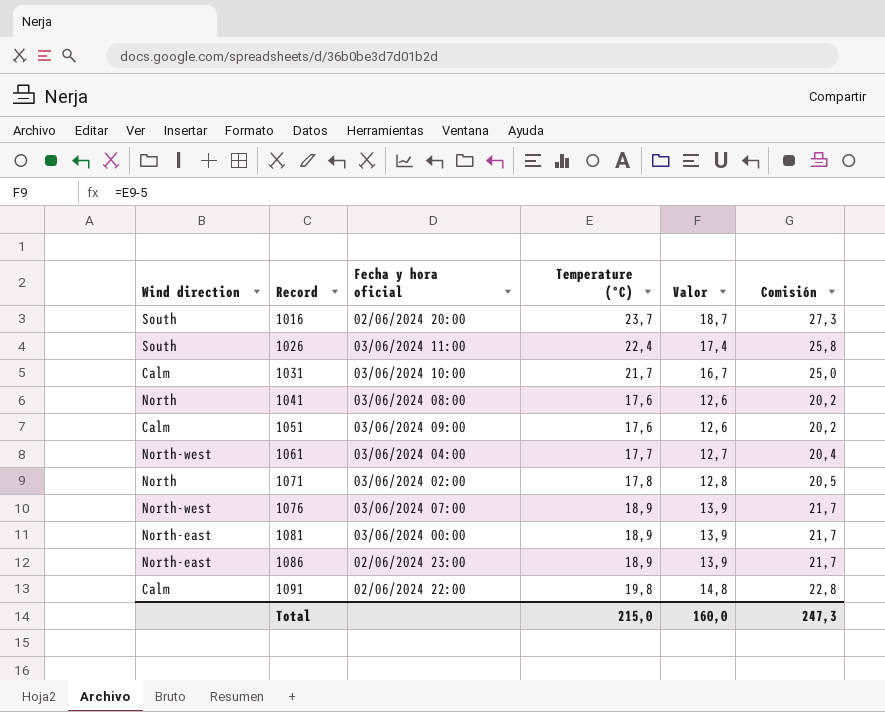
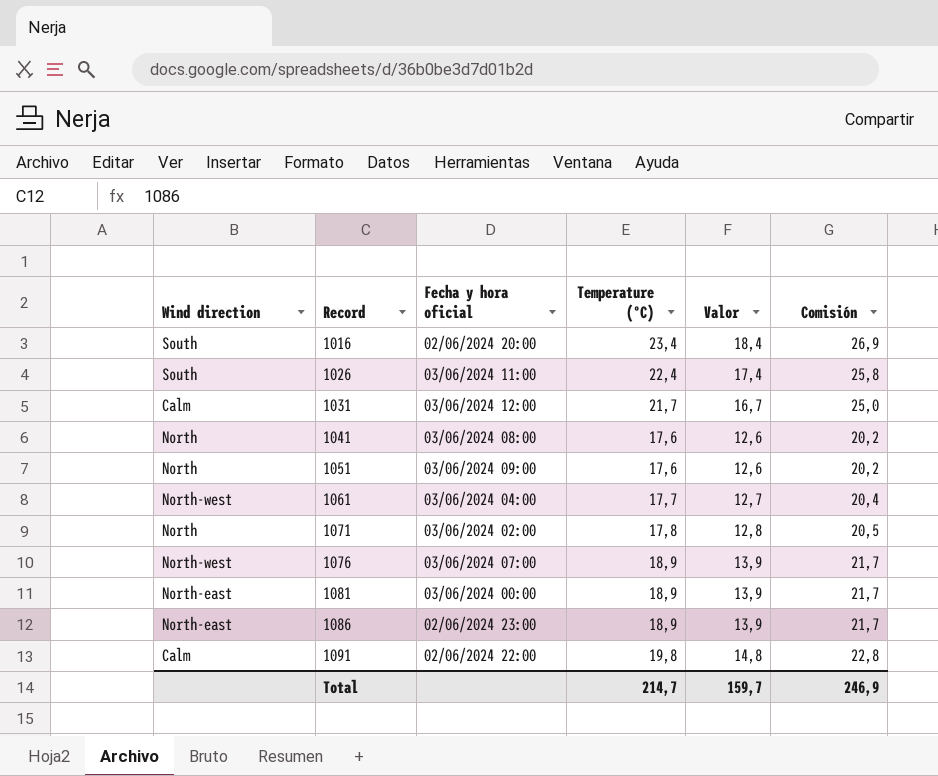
1016 | Temperature (ºC): 23,7 -> 23,4
1016 | Valor: 18,7 -> 18,4
1016 | Comisión: 27,3 -> 26,9
1031 | Fecha y hora oficial: 03/06/2024 10:00 -> 03/06/2024 12:00
1051 | Wind direction: Calm -> North
Total | Temperature (ºC): 215,0 -> 214,7
Total | Valor: 160,0 -> 159,7
Total | Comisión: 247,3 -> 246,9

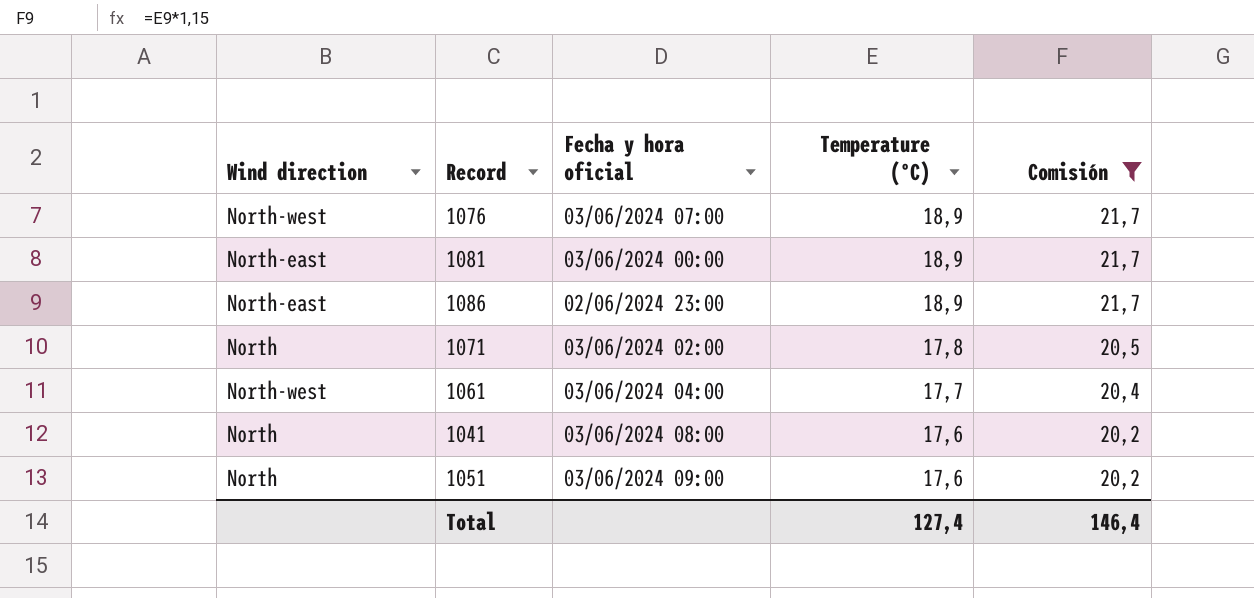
filter: none -> Comisión <= 21,7
row order: Record ascending -> Temperature (ºC) descending
column Valor | formula: [Temperature (ºC)] - 5 -> none
Total | Temperature (ºC): 214,7 -> 127,4
Total | Comisión: 246,9 -> 146,4

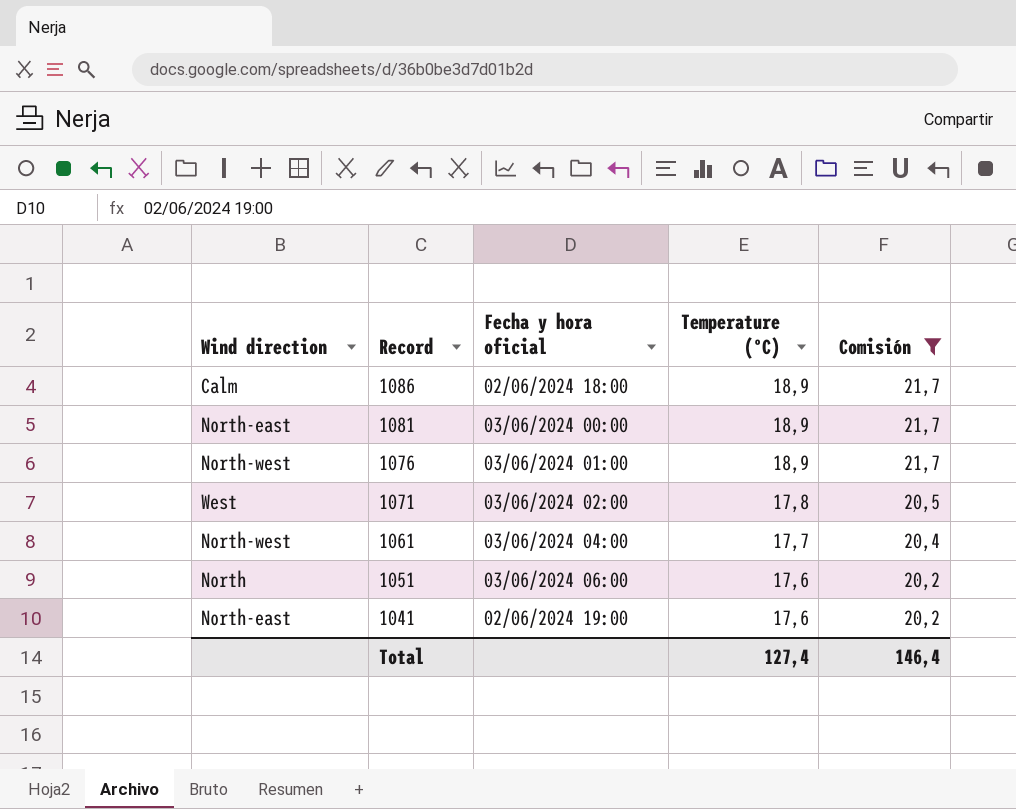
row order: Temperature (ºC) descending -> Record descending
1086 | Wind direction: North-east -> Calm
1086 | Fecha y hora oficial: 02/06/2024 23:00 -> 02/06/2024 18:00
1076 | Fecha y hora oficial: 03/06/2024 07:00 -> 03/06/2024 01:00
1071 | Wind direction: North -> West
1051 | Fecha y hora oficial: 03/06/2024 09:00 -> 03/06/2024 06:00
1041 | Wind direction: North -> North-east
1041 | Fecha y hora oficial: 03/06/2024 08:00 -> 02/06/2024 19:00

